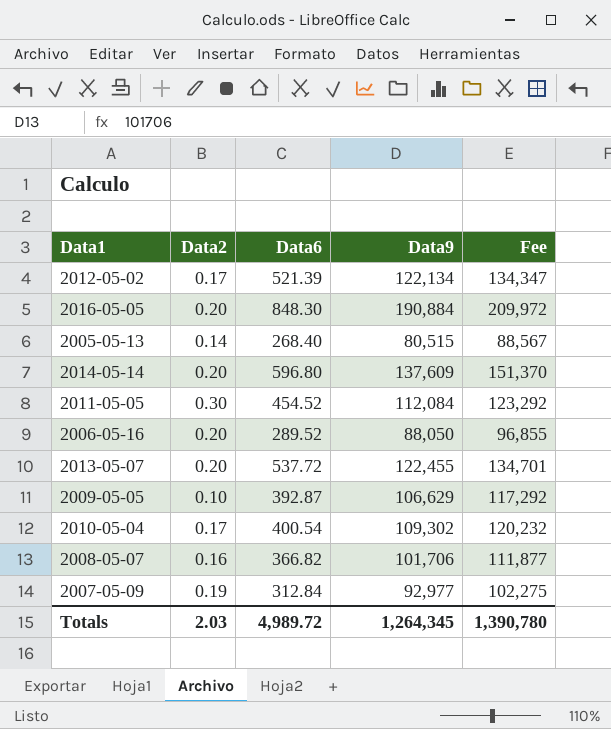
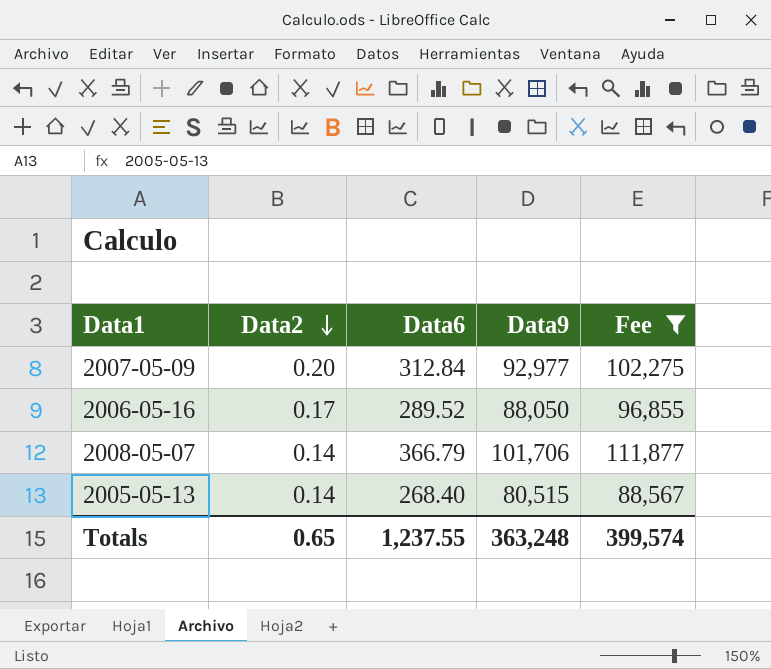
filter: none -> Fee <= 111,877
row order: none -> Data2 descending
2007-05-09 | Data2: 0.19 -> 0.20
2006-05-16 | Data2: 0.20 -> 0.17
2008-05-07 | Data2: 0.16 -> 0.14
2008-05-07 | Data6: 366.82 -> 366.79
Totals | Data2: 2.03 -> 0.65
Totals | Data6: 4,989.72 -> 1,237.55
Totals | Data9: 1,264,345 -> 363,248
Totals | Fee: 1,390,780 -> 399,574

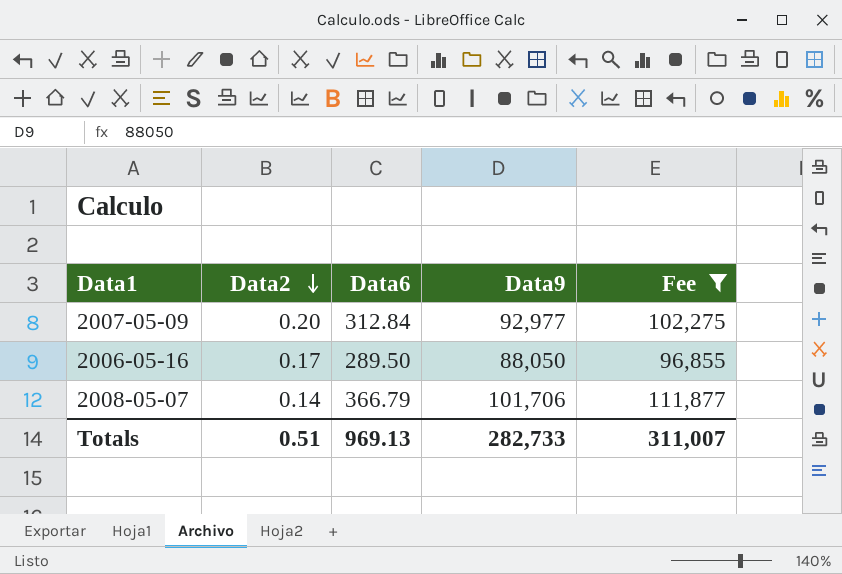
row 2005-05-13: 0.14 | 268.40 | 80,515 | 88,567 -> none
2006-05-16 | Data6: 289.52 -> 289.50
Totals | Data2: 0.65 -> 0.51
Totals | Data6: 1,237.55 -> 969.13
Totals | Data9: 363,248 -> 282,733
Totals | Fee: 399,574 -> 311,007

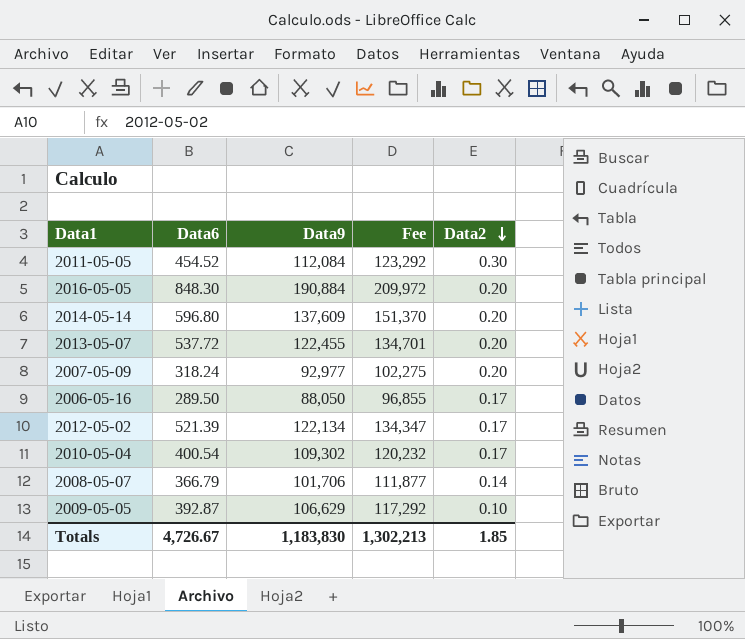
filter: Fee <= 111,877 -> none
column Data2 | position: 2 -> 5
2007-05-09 | Data6: 312.84 -> 318.24
Totals | Data6: 969.13 -> 4,726.67
Totals | Data9: 282,733 -> 1,183,830
Totals | Fee: 311,007 -> 1,302,213
Totals | Data2: 0.51 -> 1.85

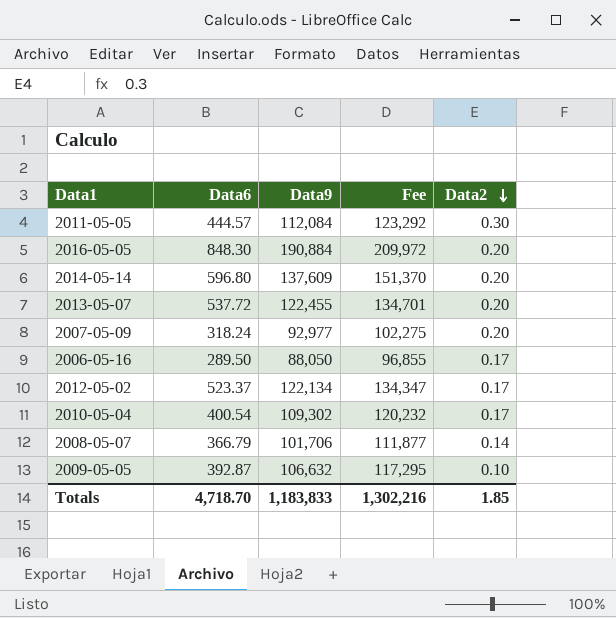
2011-05-05 | Data6: 454.52 -> 444.57
2012-05-02 | Data6: 521.39 -> 523.37
2009-05-05 | Data9: 106,629 -> 106,632
2009-05-05 | Fee: 117,292 -> 117,295
Totals | Data6: 4,726.67 -> 4,718.70
Totals | Data9: 1,183,830 -> 1,183,833
Totals | Fee: 1,302,213 -> 1,302,216

